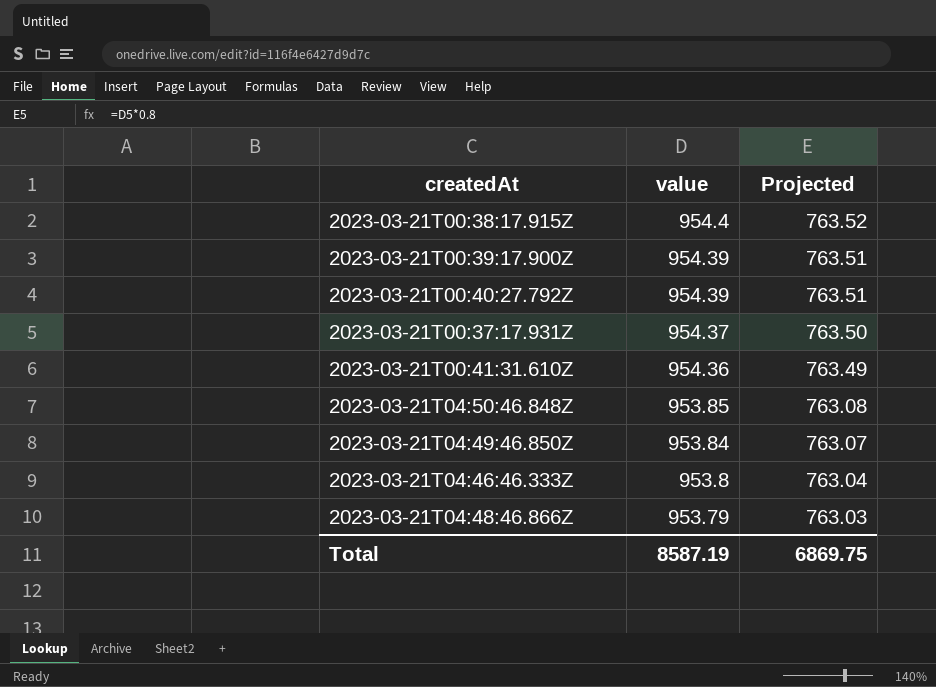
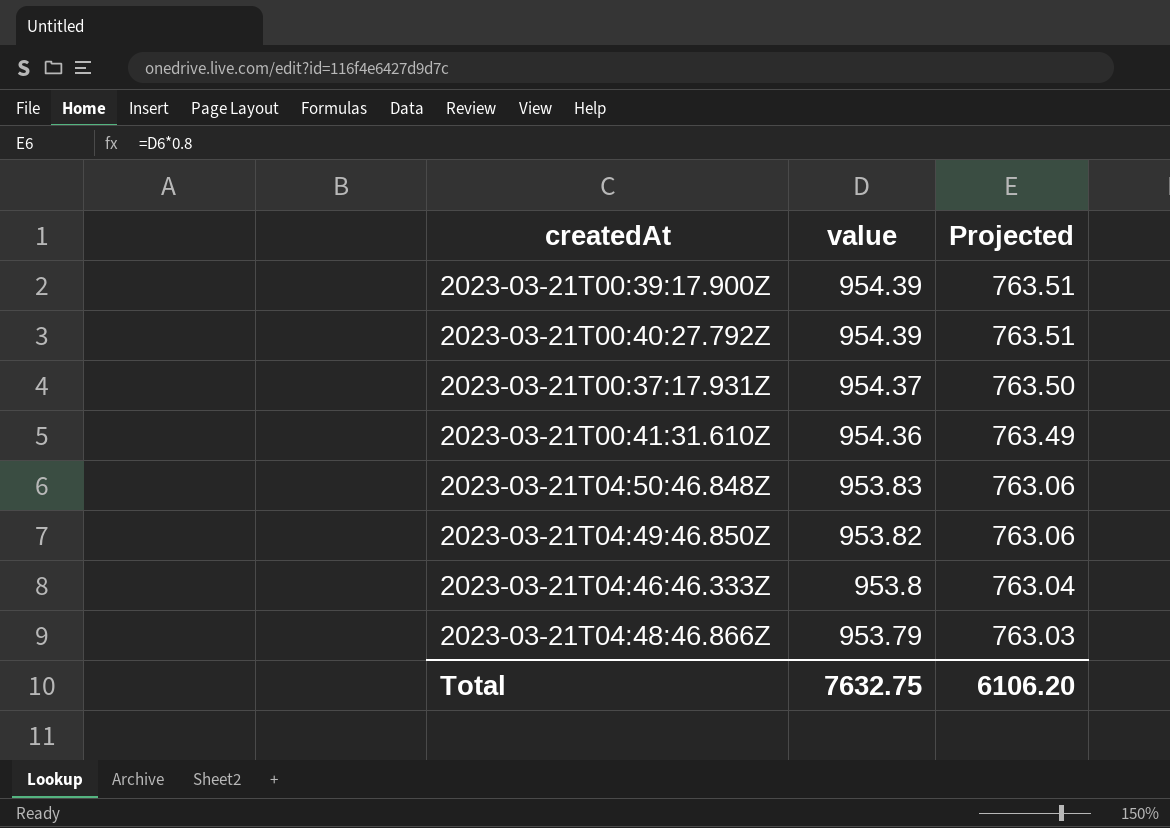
row 2023-03-21T00:38:17.915Z: 954.4 | 763.52 -> none
2023-03-21T04:50:46.848Z | value: 953.85 -> 953.83
2023-03-21T04:50:46.848Z | Projected: 763.08 -> 763.06
2023-03-21T04:49:46.850Z | value: 953.84 -> 953.82
2023-03-21T04:49:46.850Z | Projected: 763.07 -> 763.06
Total | value: 8587.19 -> 7632.75
Total | Projected: 6869.75 -> 6106.20

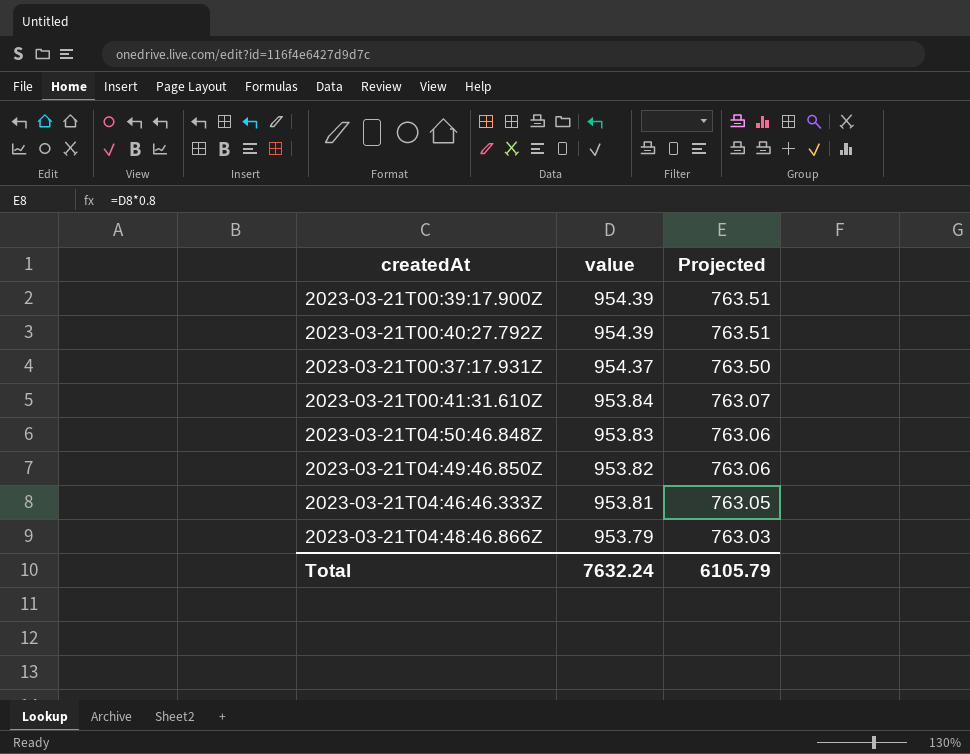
2023-03-21T00:41:31.610Z | value: 954.36 -> 953.84
2023-03-21T00:41:31.610Z | Projected: 763.49 -> 763.07
2023-03-21T04:46:46.333Z | value: 953.8 -> 953.81
2023-03-21T04:46:46.333Z | Projected: 763.04 -> 763.05
Total | value: 7632.75 -> 7632.24
Total | Projected: 6106.20 -> 6105.79

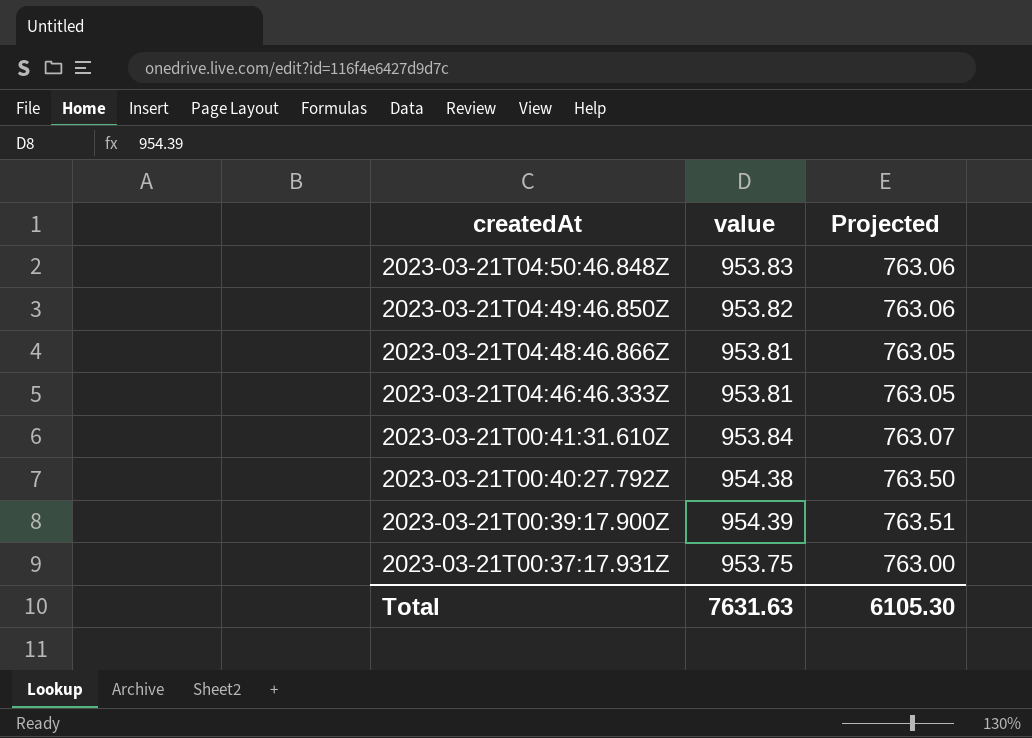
row order: value descending -> createdAt descending
2023-03-21T04:48:46.866Z | value: 953.79 -> 953.81
2023-03-21T04:48:46.866Z | Projected: 763.03 -> 763.05
2023-03-21T00:40:27.792Z | value: 954.39 -> 954.38
2023-03-21T00:40:27.792Z | Projected: 763.51 -> 763.50
2023-03-21T00:37:17.931Z | value: 954.37 -> 953.75
2023-03-21T00:37:17.931Z | Projected: 763.50 -> 763.00
Total | value: 7632.24 -> 7631.63
Total | Projected: 6105.79 -> 6105.30

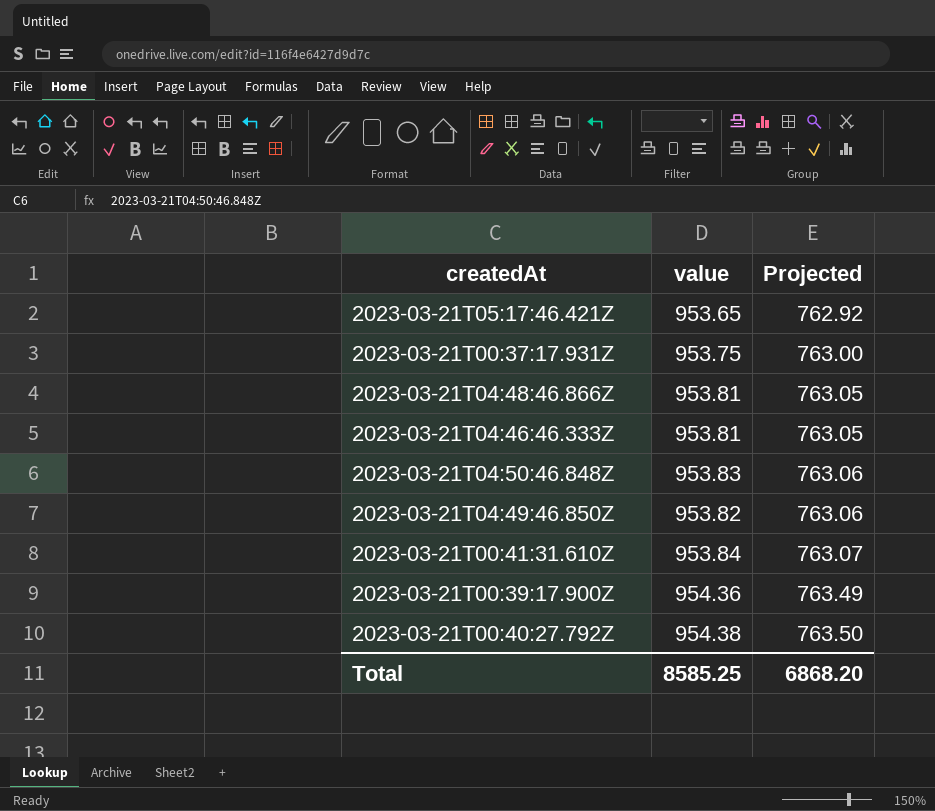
row order: createdAt descending -> Projected ascending
row 2023-03-21T05:17:46.421Z: none -> 953.65 | 762.92
2023-03-21T00:39:17.900Z | value: 954.39 -> 954.36
2023-03-21T00:39:17.900Z | Projected: 763.51 -> 763.49
Total | value: 7631.63 -> 8585.25
Total | Projected: 6105.30 -> 6868.20

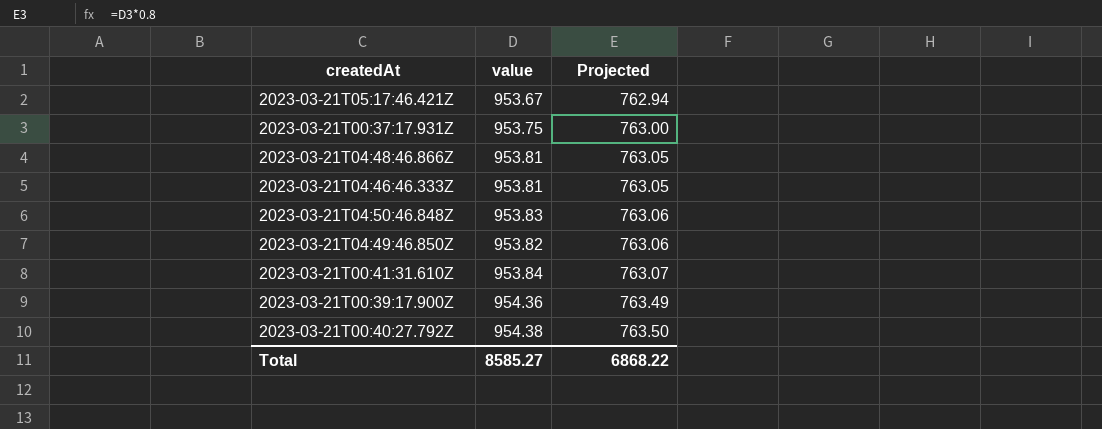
2023-03-21T05:17:46.421Z | value: 953.65 -> 953.67
2023-03-21T05:17:46.421Z | Projected: 762.92 -> 762.94
Total | value: 8585.25 -> 8585.27
Total | Projected: 6868.20 -> 6868.22

